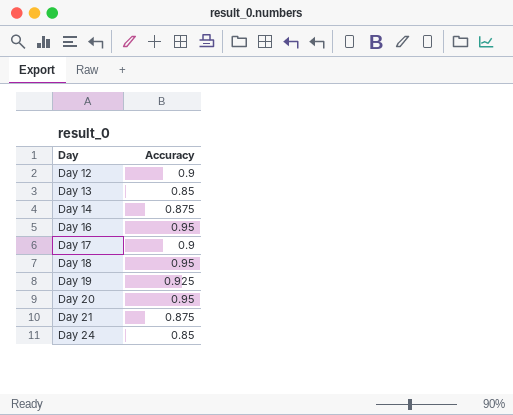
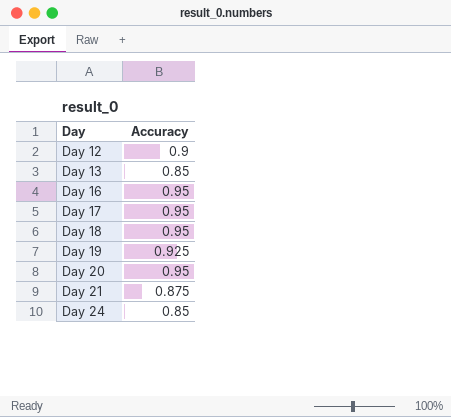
row Day 14: 0.875 -> none
Day 17 | Accuracy: 0.9 -> 0.95

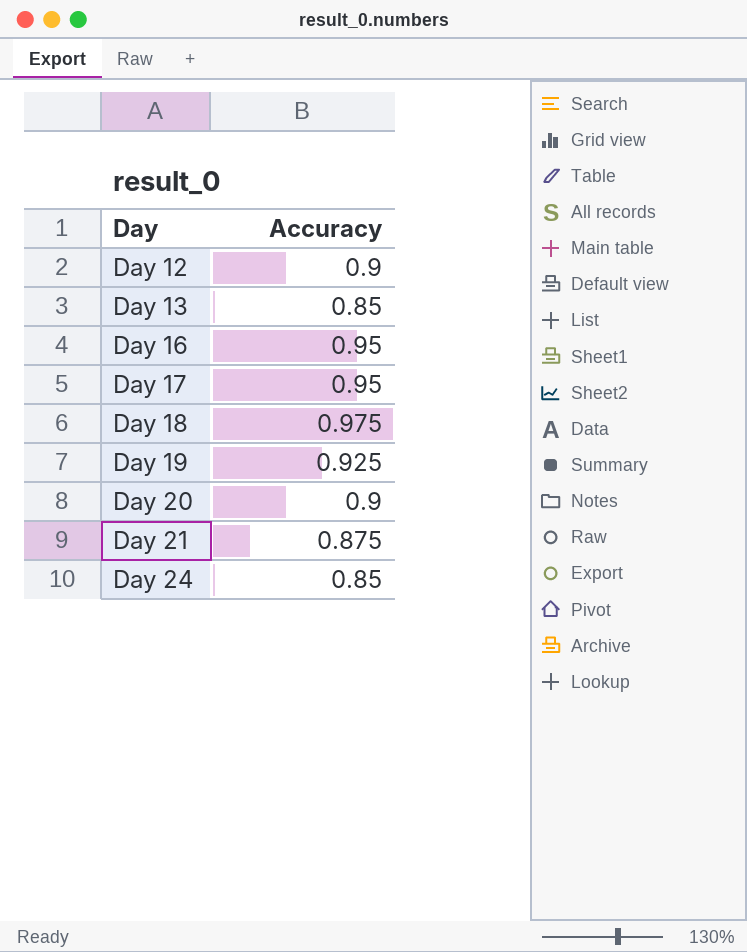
Day 18 | Accuracy: 0.95 -> 0.975
Day 20 | Accuracy: 0.95 -> 0.9

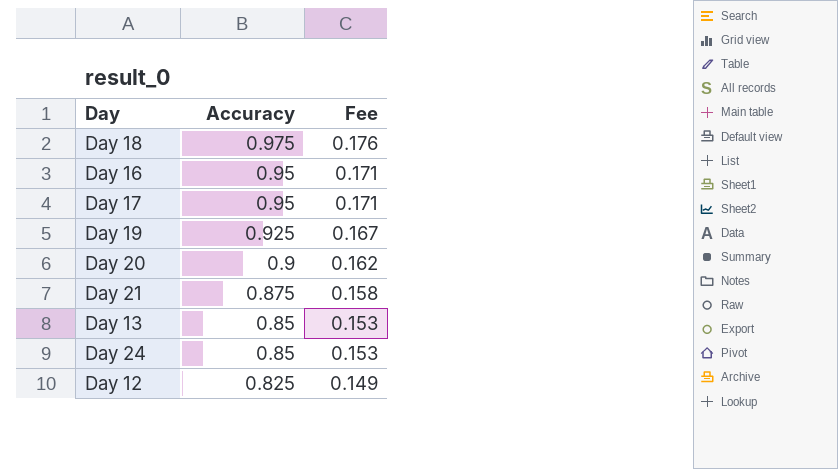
row order: Day ascending -> Accuracy descending
column Fee | formula: none -> [Accuracy] * 0.18
Day 12 | Accuracy: 0.9 -> 0.825

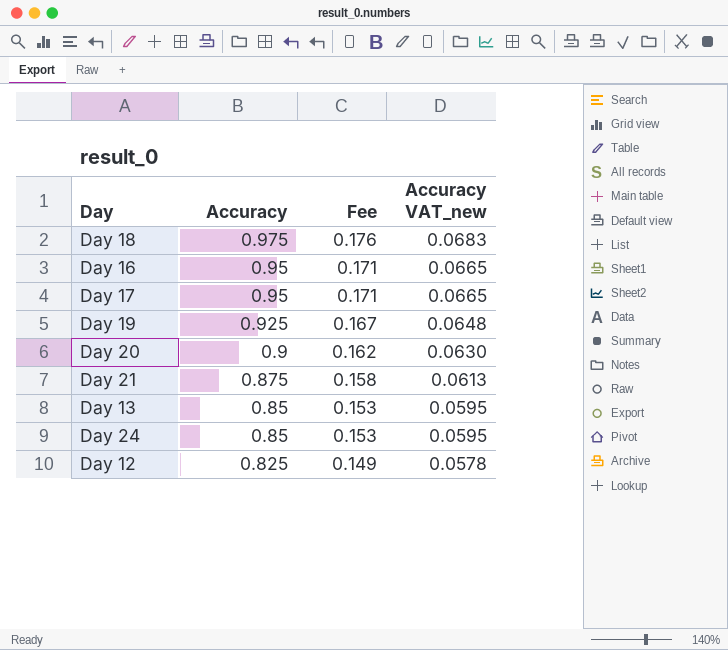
column Accuracy VAT_new | formula: none -> [Accuracy] * 0.07

